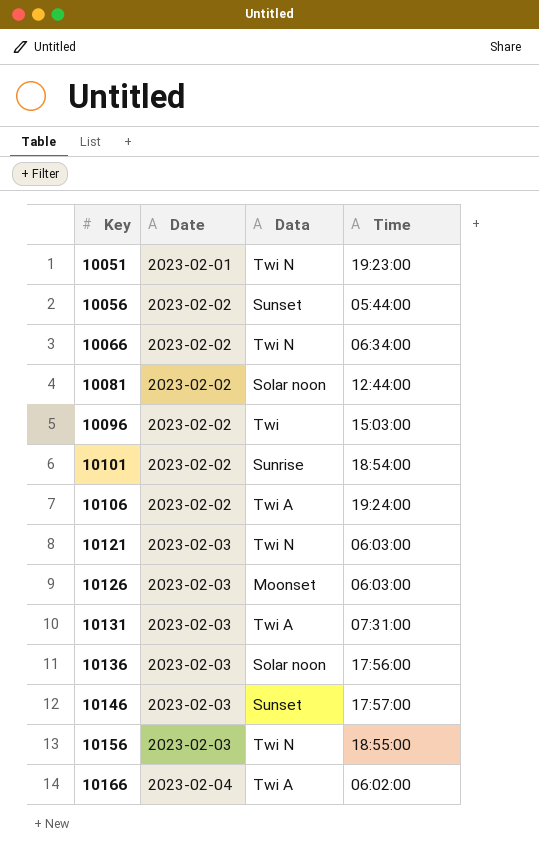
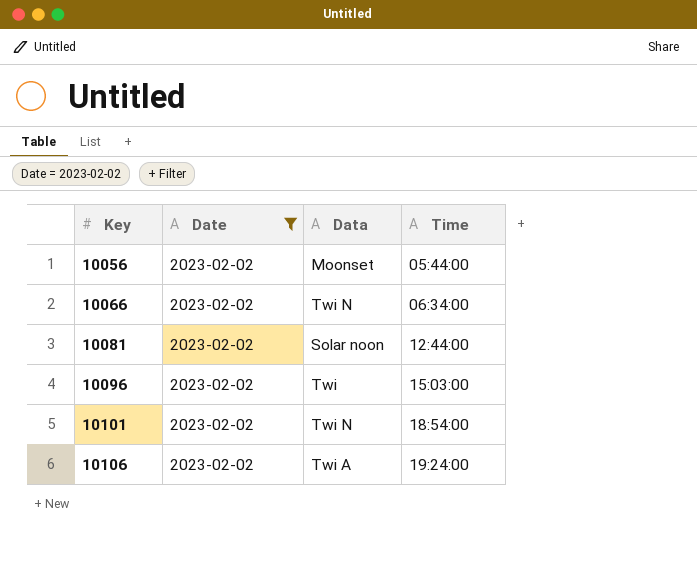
filter: none -> Date = 2023-02-02
10056 | Data: Sunset -> Moonset
10101 | Data: Sunrise -> Twi N

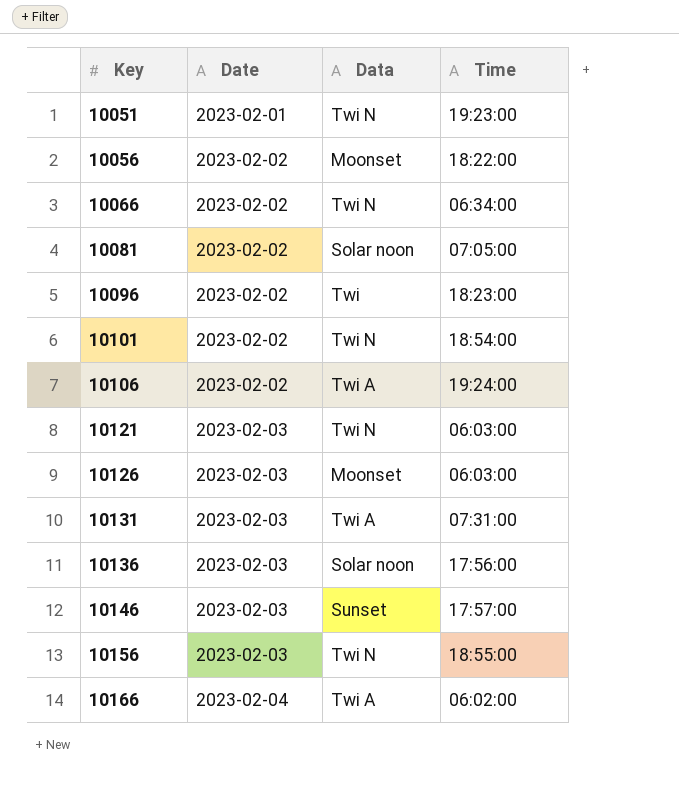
filter: Date = 2023-02-02 -> none
10056 | Time: 05:44:00 -> 18:22:00
10081 | Time: 12:44:00 -> 07:05:00
10096 | Time: 15:03:00 -> 18:23:00

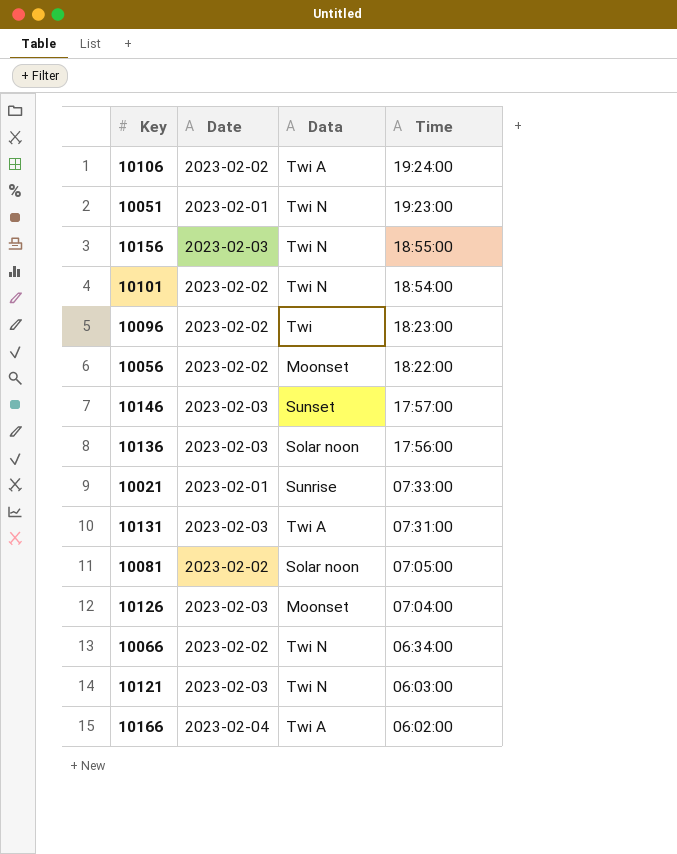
row order: Key ascending -> Time descending
row 10021: none -> 2023-02-01 | Sunrise | 07:33:00
10126 | Time: 06:03:00 -> 07:04:00

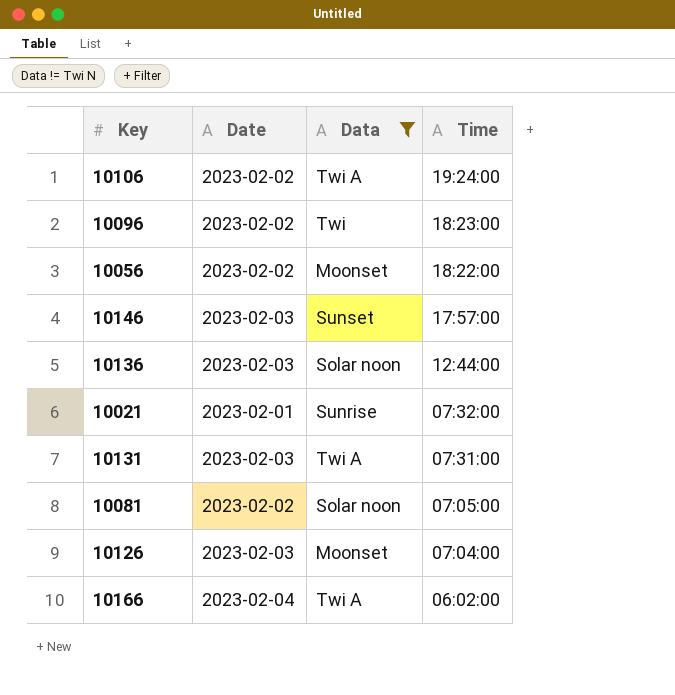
filter: none -> Data != Twi N
10136 | Time: 17:56:00 -> 12:44:00
10021 | Time: 07:33:00 -> 07:32:00

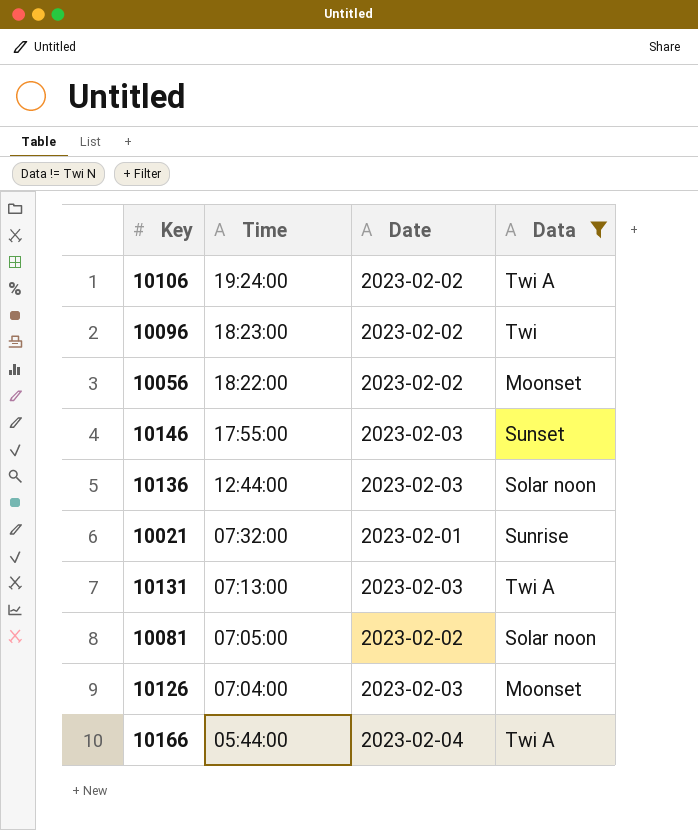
column Time | position: 4 -> 2
10146 | Time: 17:57:00 -> 17:55:00
10131 | Time: 07:31:00 -> 07:13:00
10166 | Time: 06:02:00 -> 05:44:00

